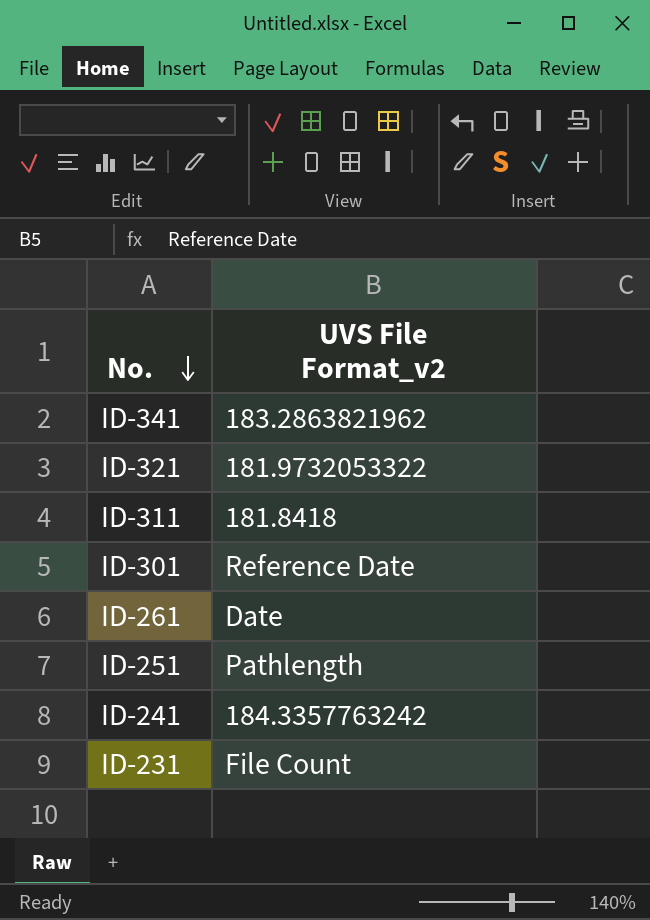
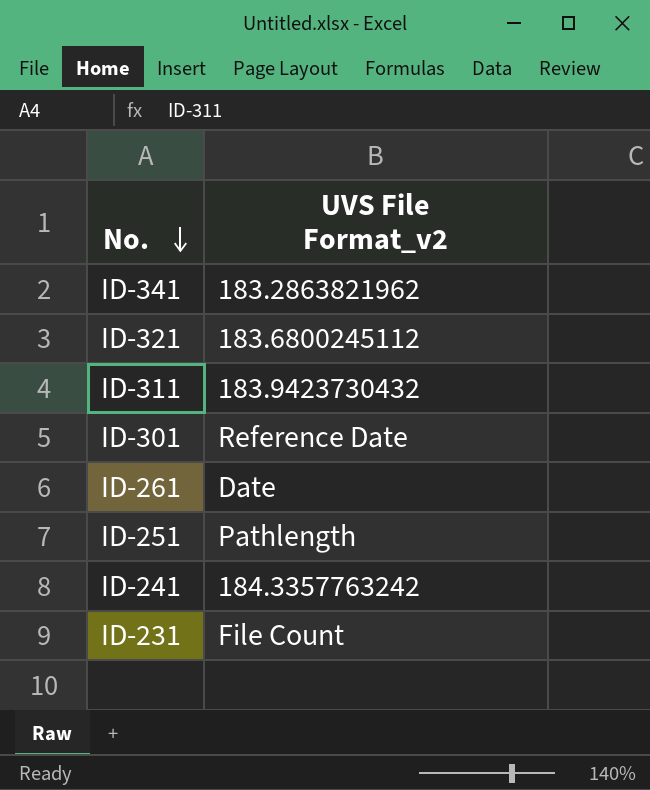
ID-321 | UVS File Format_v2: 181.9732053322 -> 183.6800245112
ID-311 | UVS File Format_v2: 181.8418 -> 183.9423730432

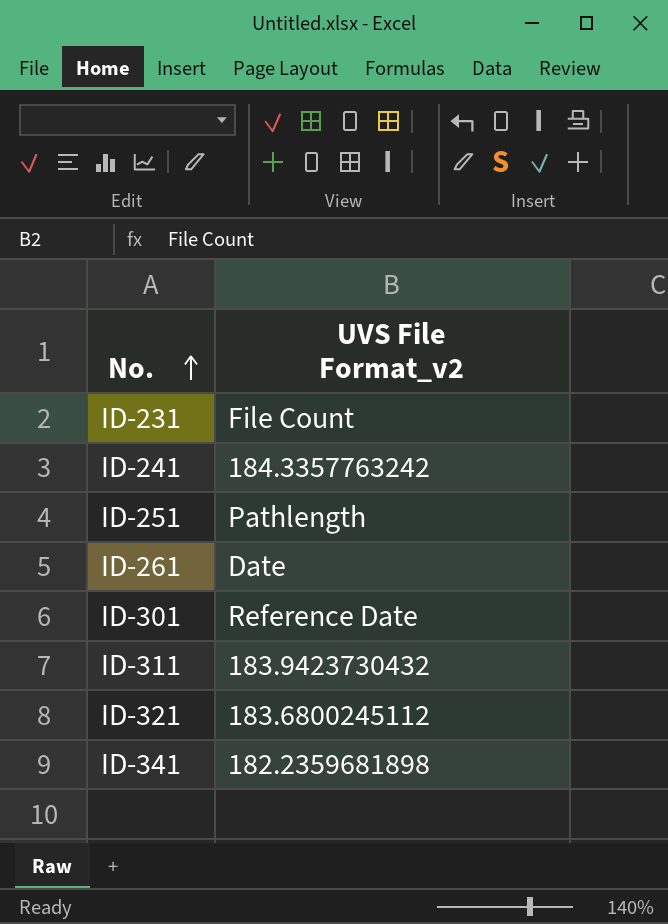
row order: No. descending -> No. ascending
ID-341 | UVS File Format_v2: 183.2863821962 -> 182.2359681898

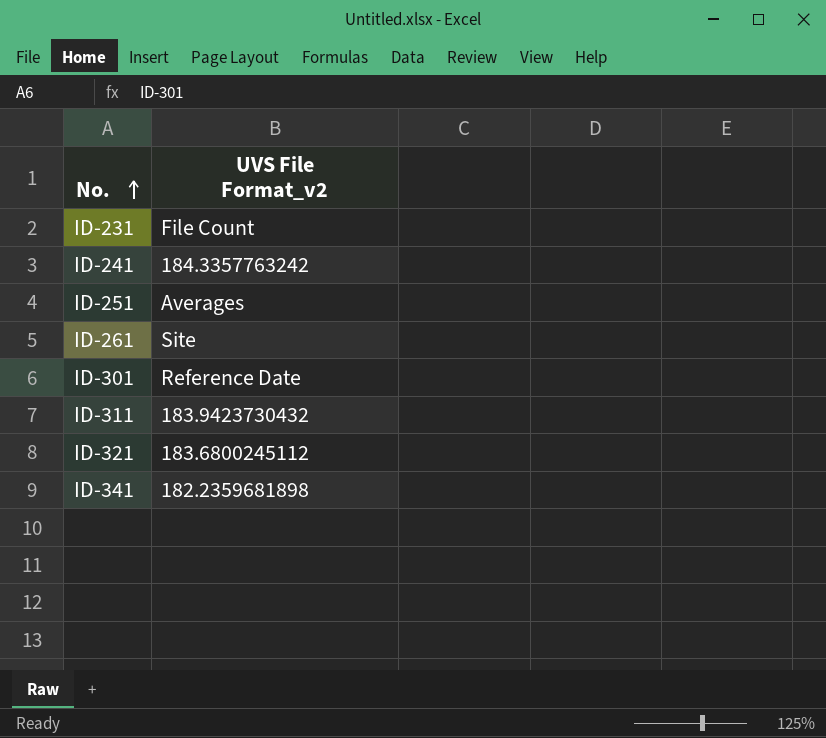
ID-251 | UVS File Format_v2: Pathlength -> Averages
ID-261 | UVS File Format_v2: Date -> Site

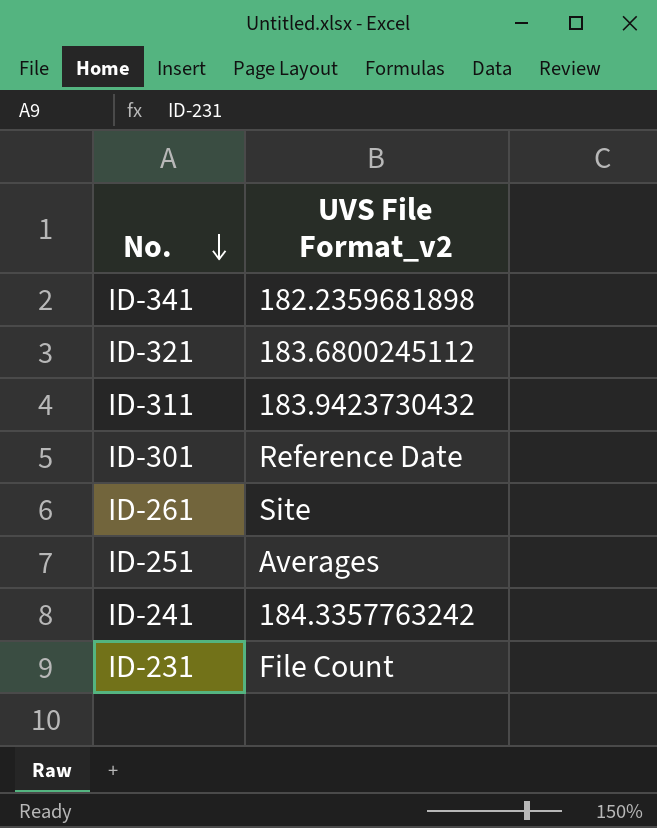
row order: No. ascending -> No. descending

